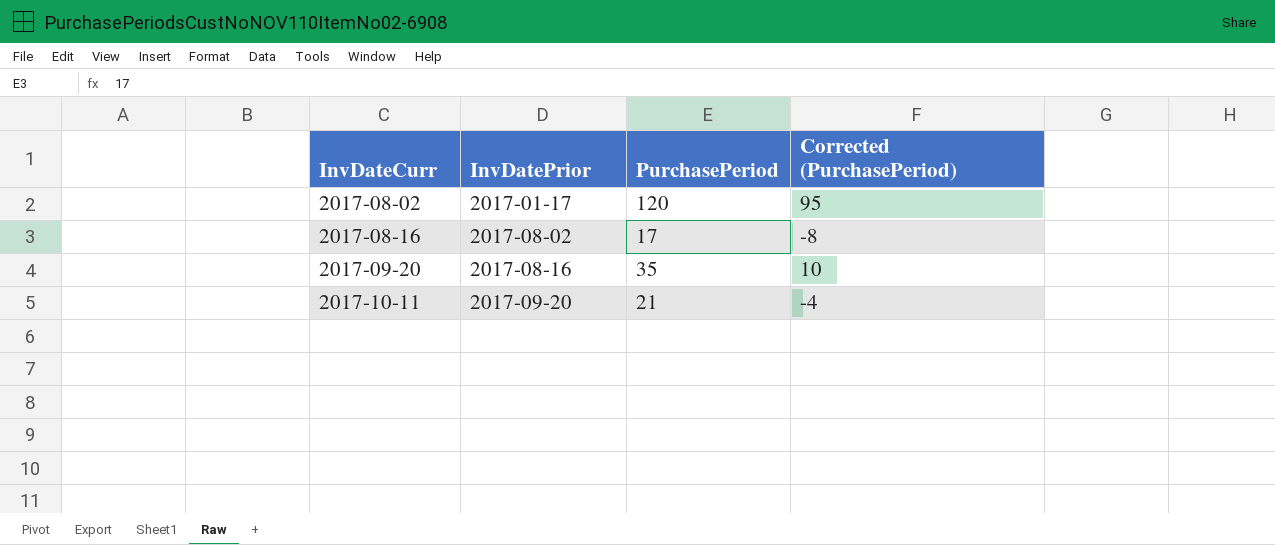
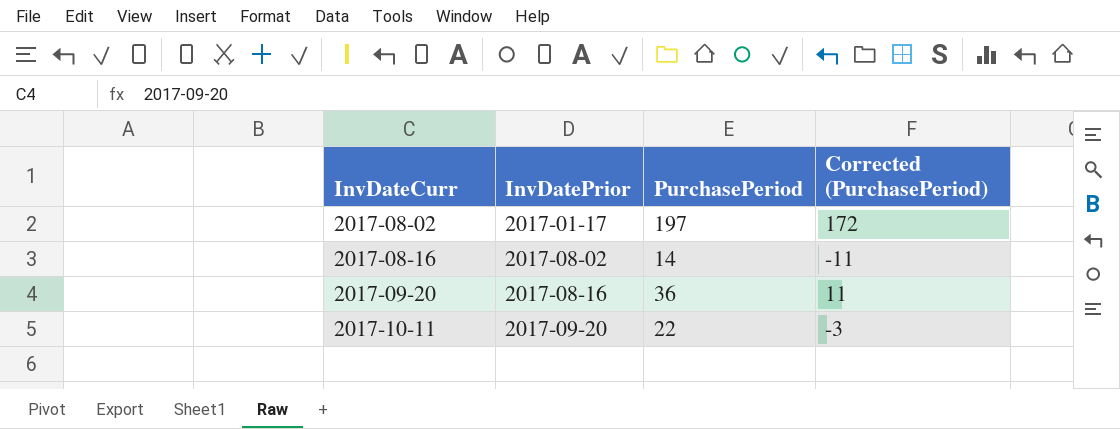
2017-08-02 | PurchasePeriod: 120 -> 197
2017-08-02 | Corrected (PurchasePeriod): 95 -> 172
2017-08-16 | PurchasePeriod: 17 -> 14
2017-08-16 | Corrected (PurchasePeriod): -8 -> -11
2017-09-20 | PurchasePeriod: 35 -> 36
2017-09-20 | Corrected (PurchasePeriod): 10 -> 11
2017-10-11 | PurchasePeriod: 21 -> 22
2017-10-11 | Corrected (PurchasePeriod): -4 -> -3

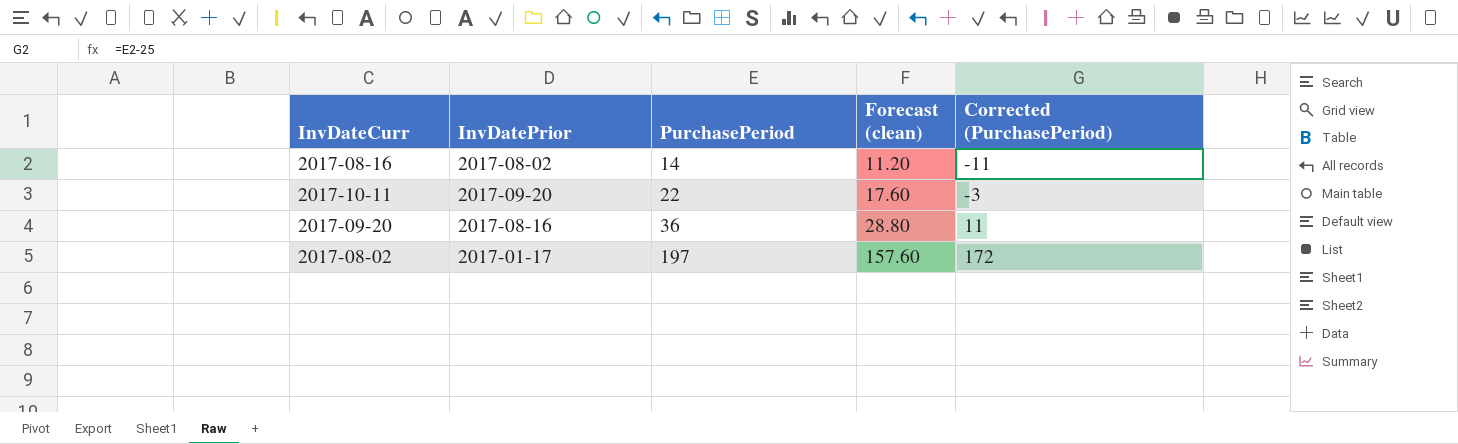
row order: InvDateCurr ascending -> PurchasePeriod ascending
column Forecast (clean) | formula: none -> [PurchasePeriod] * 0.8

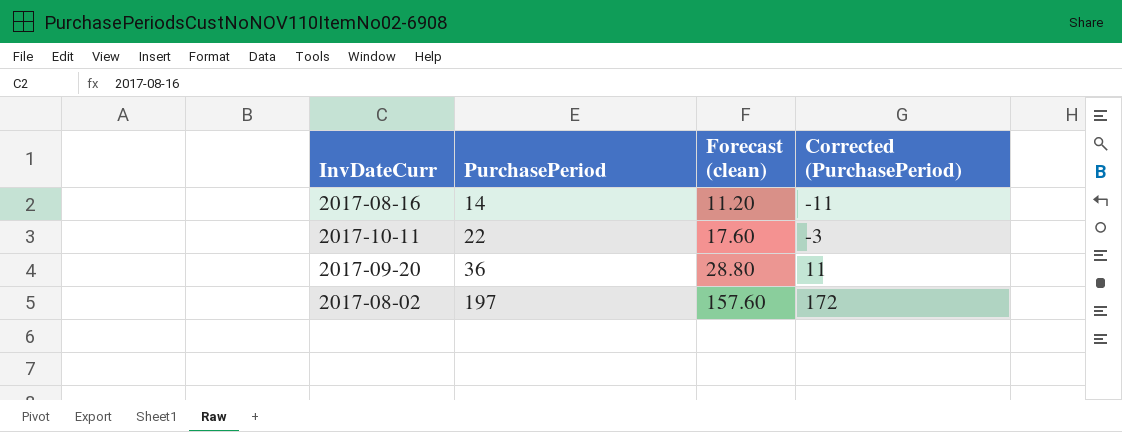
column InvDatePrior | position: 2 -> none

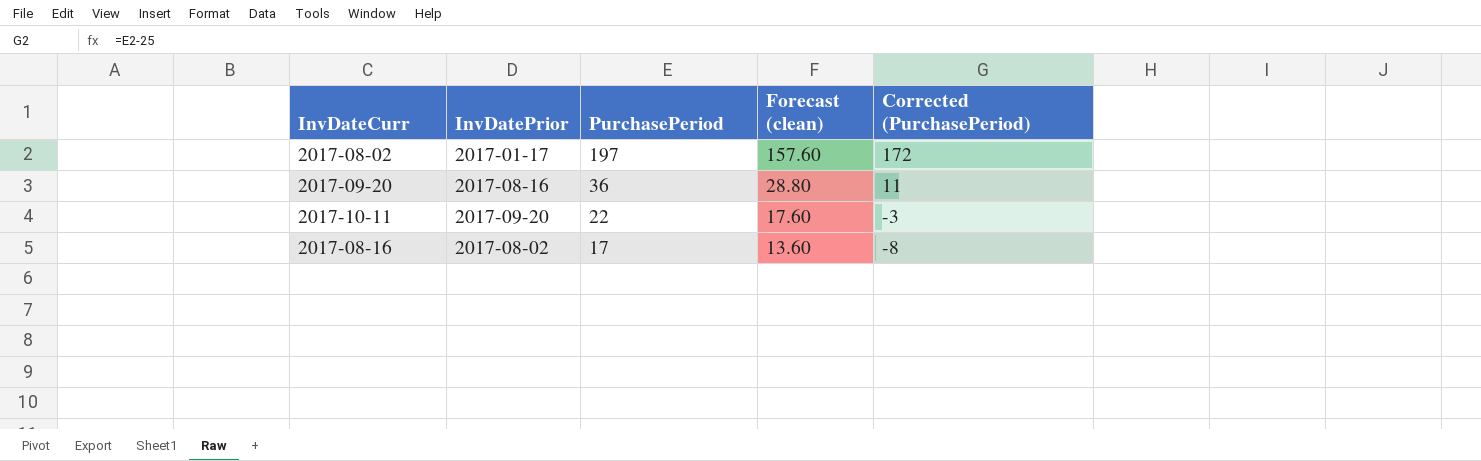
row order: PurchasePeriod ascending -> PurchasePeriod descending
column InvDatePrior | position: none -> 2
2017-08-16 | PurchasePeriod: 14 -> 17
2017-08-16 | Forecast (clean): 11.20 -> 13.60
2017-08-16 | Corrected (PurchasePeriod): -11 -> -8

